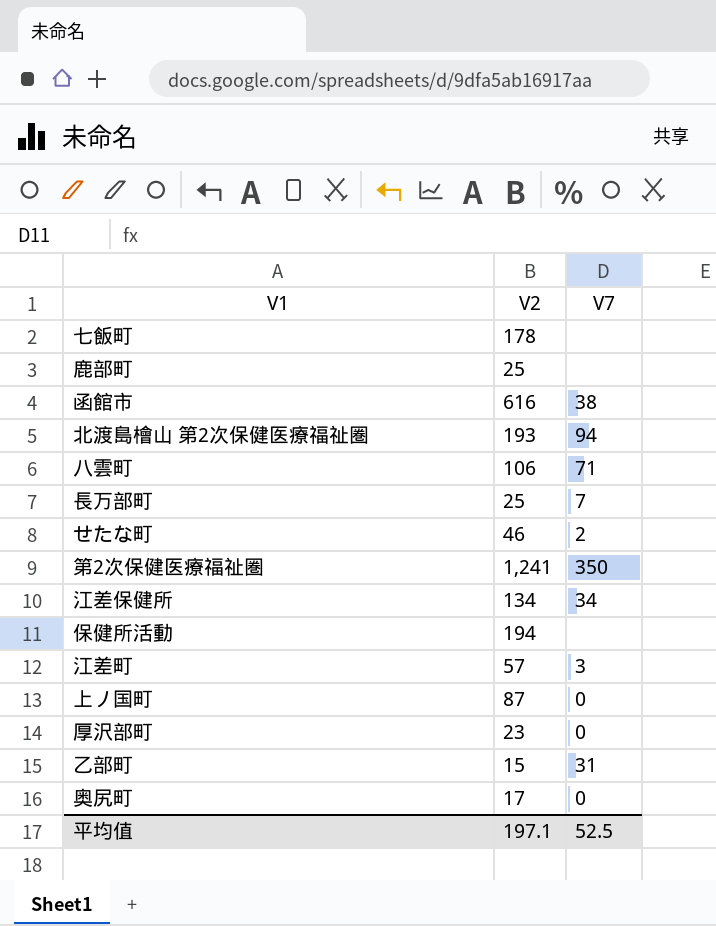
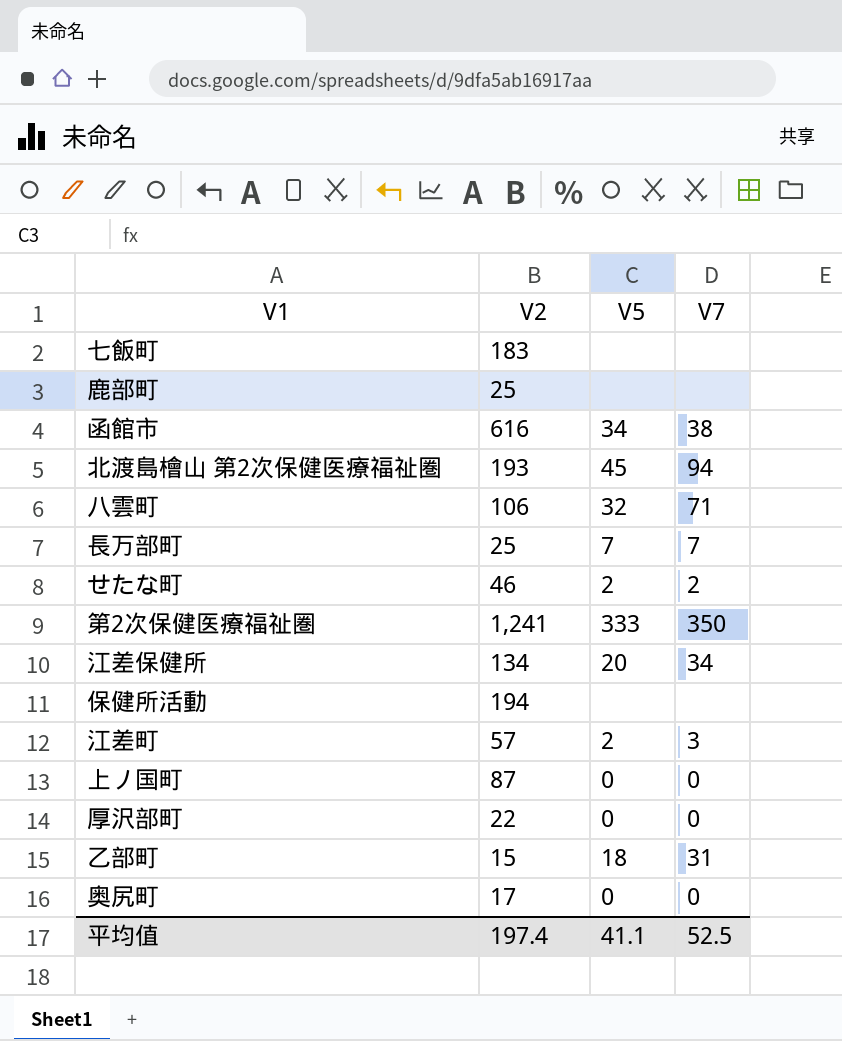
column V5 | position: none -> 3
七飯町 | V2: 178 -> 183
厚沢部町 | V2: 23 -> 22
平均值 | V2: 197.1 -> 197.4

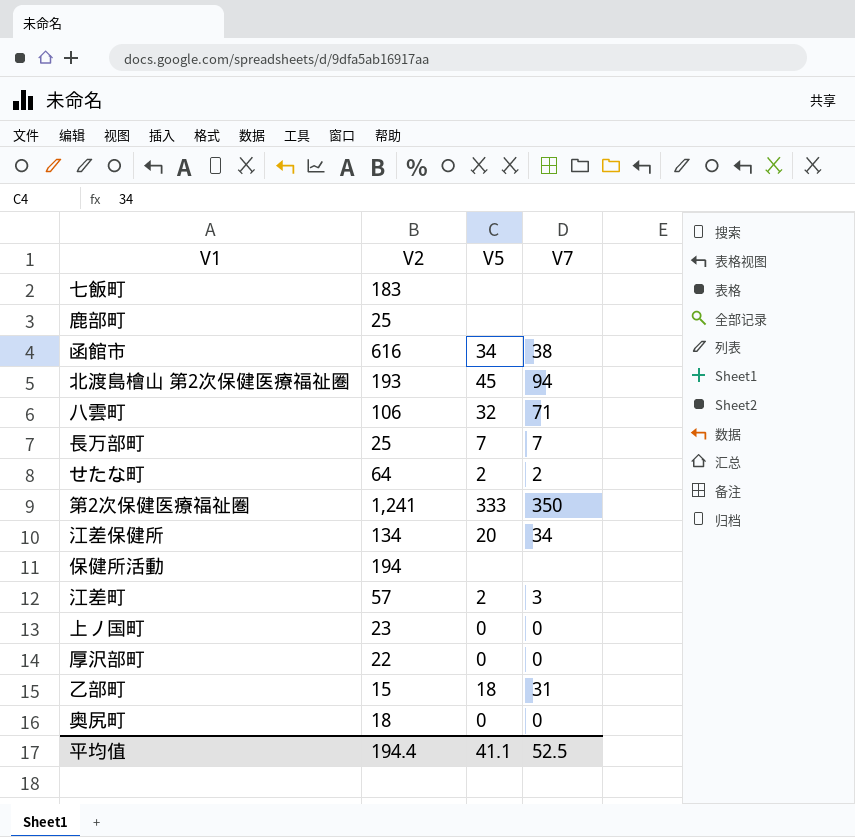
せたな町 | V2: 46 -> 64
上ノ国町 | V2: 87 -> 23
奥尻町 | V2: 17 -> 18
平均值 | V2: 197.4 -> 194.4

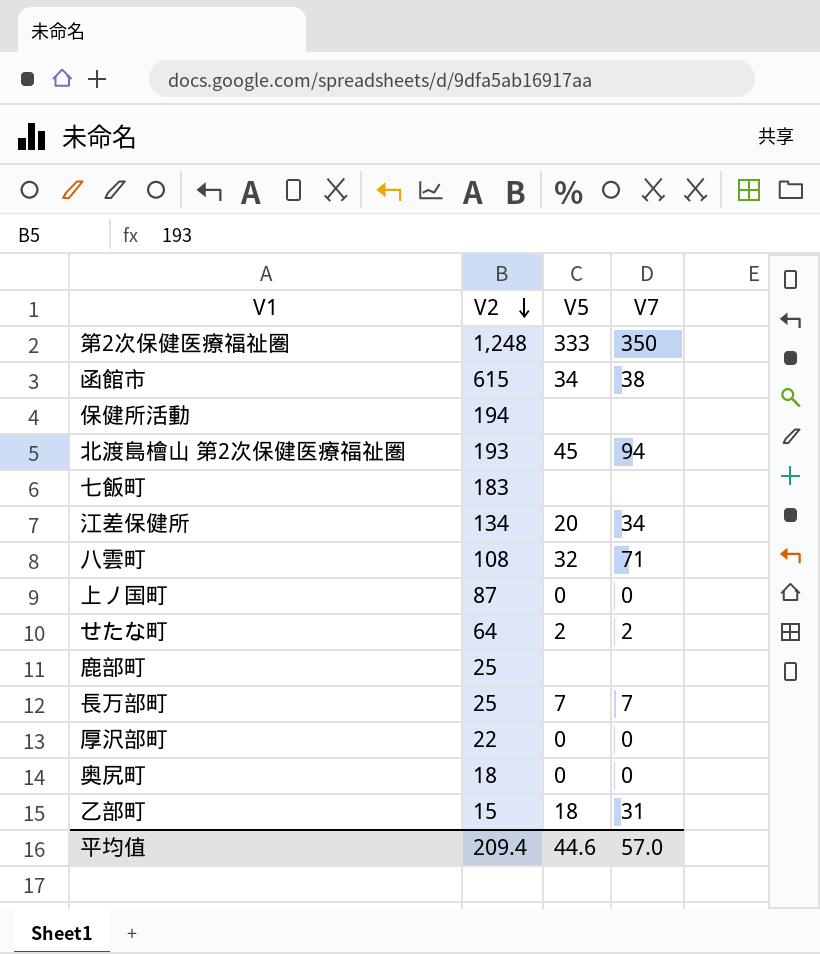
row order: none -> V2 descending
row 江差町: 57 | 2 | 3 -> none
第2次保健医療福祉圏 | V2: 1,241 -> 1,248
函館市 | V2: 616 -> 615
八雲町 | V2: 106 -> 108
上ノ国町 | V2: 23 -> 87
平均值 | V2: 194.4 -> 209.4
平均值 | V5: 41.1 -> 44.6
平均值 | V7: 52.5 -> 57.0

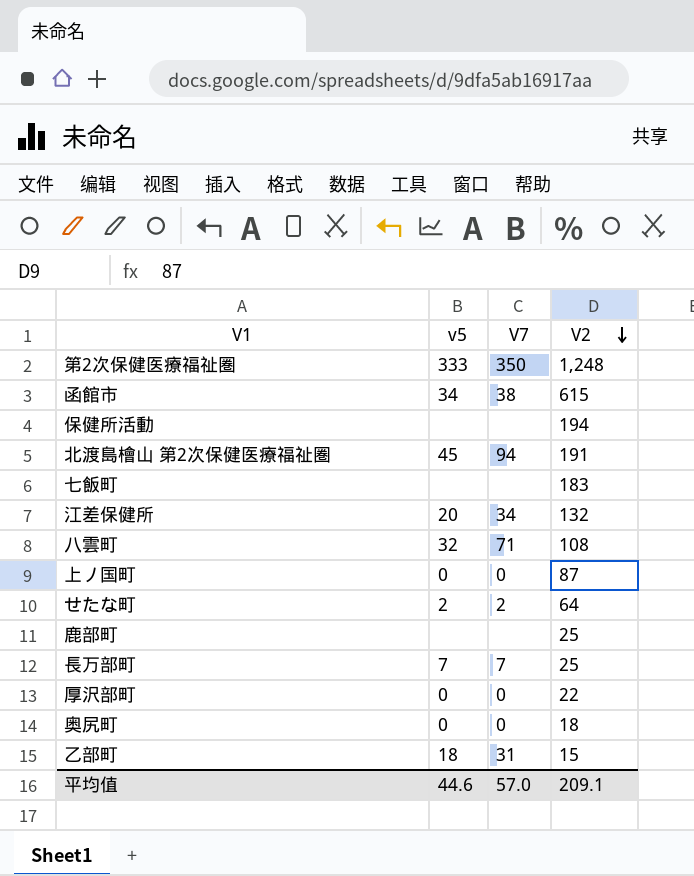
column name: V5 -> v5
column V2 | position: 2 -> 4
北渡島檜山 第2次保健医療福祉圏 | V2: 193 -> 191
江差保健所 | V2: 134 -> 132
平均值 | V2: 209.4 -> 209.1

